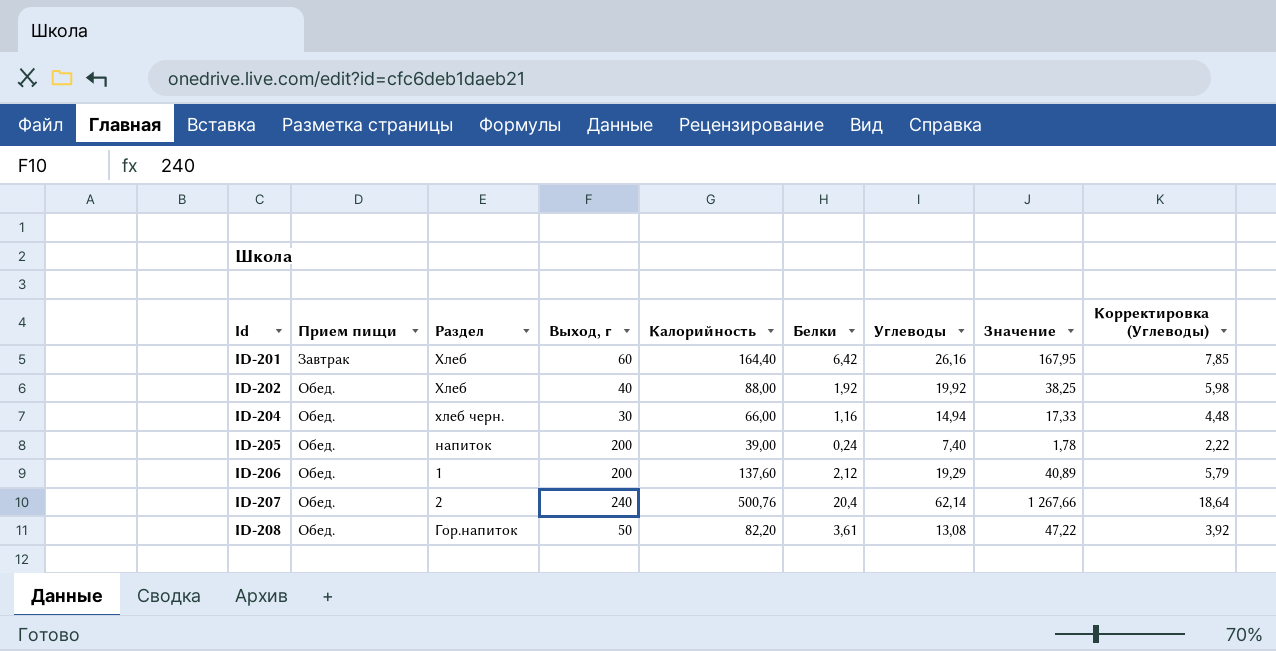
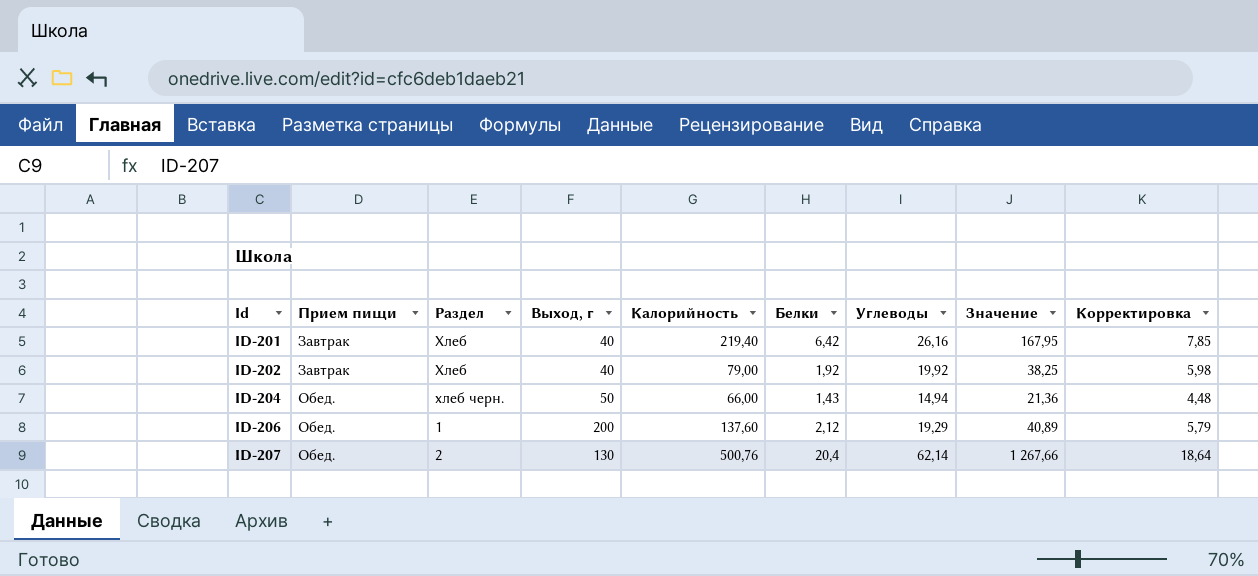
column name: Корректировка (Углеводы) -> Корректировка
row ID-205: Обед. | напиток | 200 | 39,00 | 0,24 | 7,40 | 1,78 | 2,22 -> none
row ID-208: Обед. | Гор.напиток | 50 | 82,20 | 3,61 | 13,08 | 47,22 | 3,92 -> none
ID-201 | Выход, г: 60 -> 40
ID-201 | Калорийность: 164,40 -> 219,40
ID-202 | Прием пищи: Обед. -> Завтрак
ID-202 | Калорийность: 88,00 -> 79,00
ID-204 | Выход, г: 30 -> 50
ID-204 | Белки: 1,16 -> 1,43
ID-204 | Значение: 17,33 -> 21,36
ID-207 | Выход, г: 240 -> 130

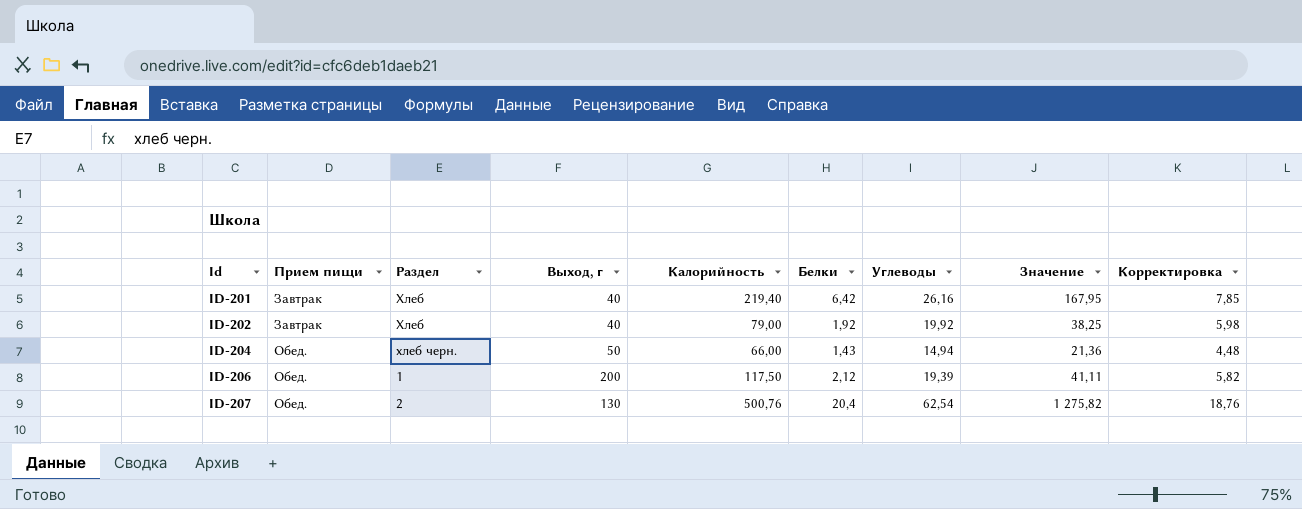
ID-206 | Калорийность: 137,60 -> 117,50
ID-206 | Углеводы: 19,29 -> 19,39
ID-206 | Значение: 40,89 -> 41,11
ID-206 | Корректировка: 5,79 -> 5,82
ID-207 | Углеводы: 62,14 -> 62,54
ID-207 | Значение: 1 267,66 -> 1 275,82
ID-207 | Корректировка: 18,64 -> 18,76

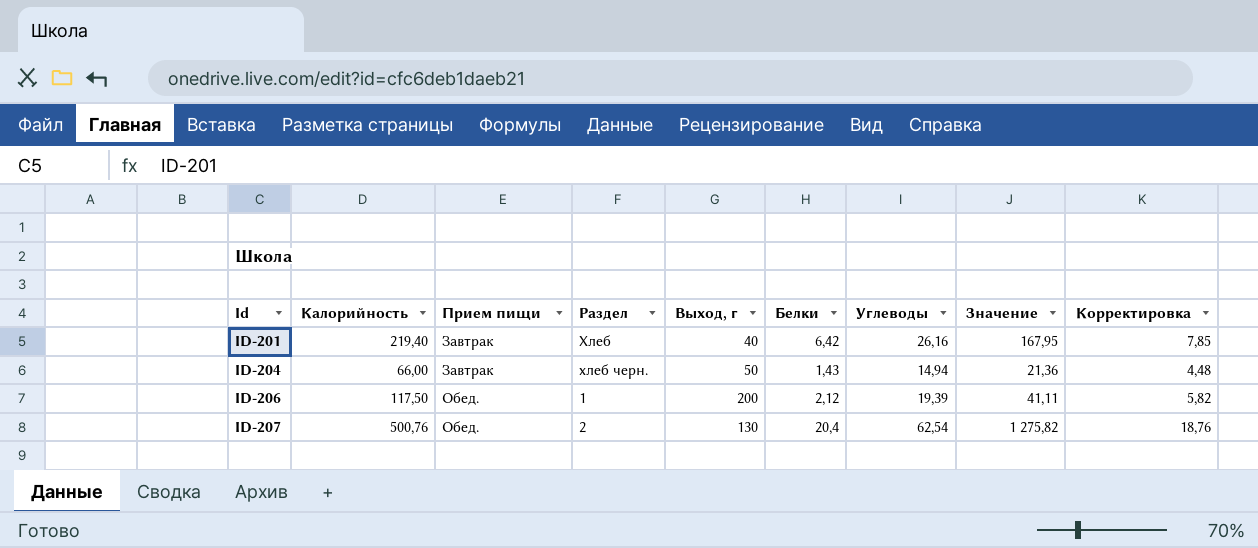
column Калорийность | position: 5 -> 2
row ID-202: Завтрак | Хлеб | 40 | 79,00 | 1,92 | 19,92 | 38,25 | 5,98 -> none
ID-204 | Прием пищи: Обед. -> Завтрак

